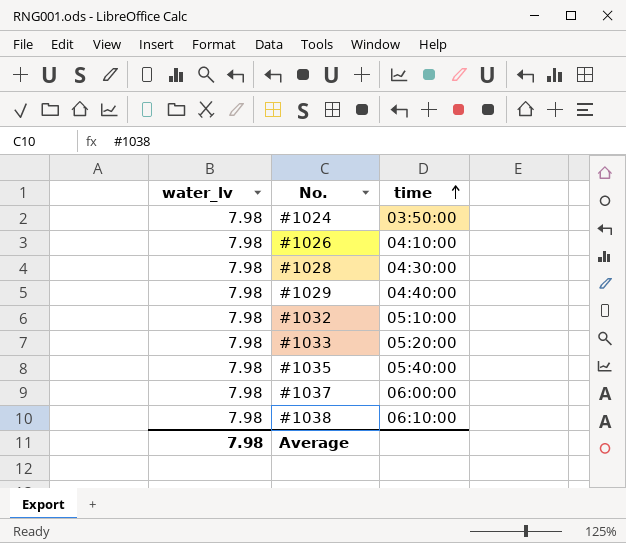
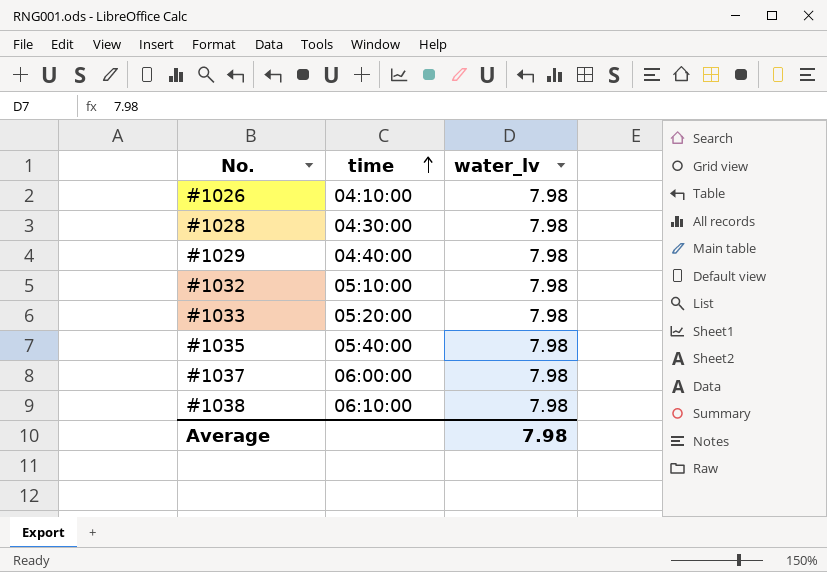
column water_lv | position: 1 -> 3
row #1024: 7.98 | 03:50:00 -> none

